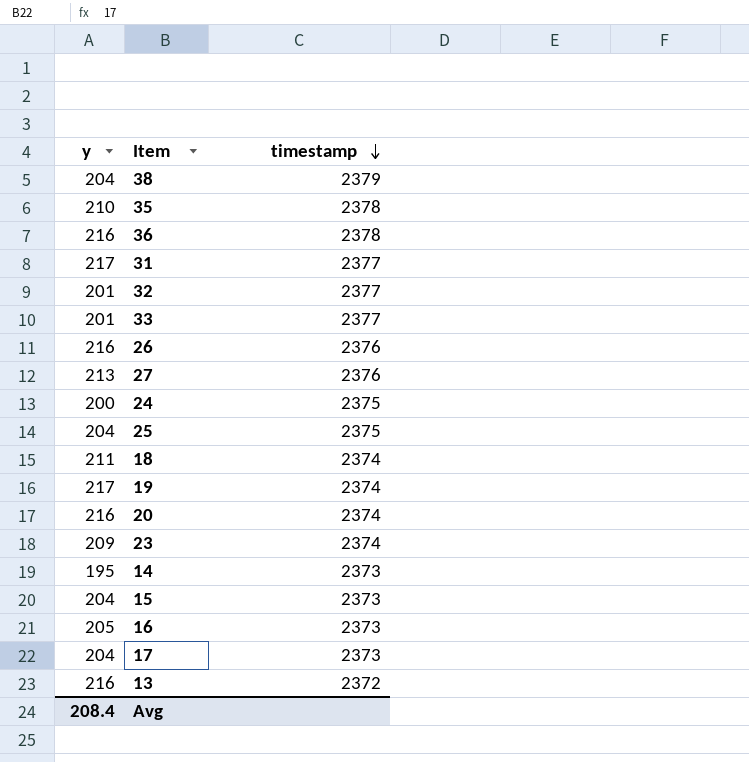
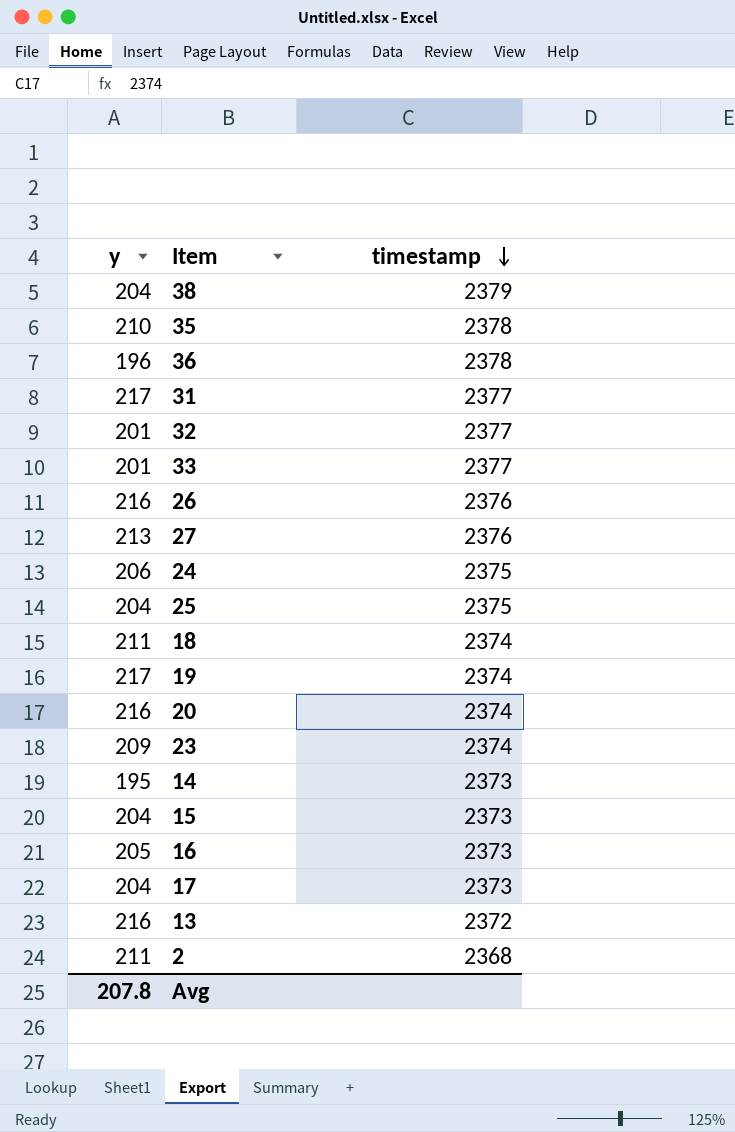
36 | y: 216 -> 196
24 | y: 200 -> 206
row 2: none -> 211 | 2368
Avg | y: 208.4 -> 207.8

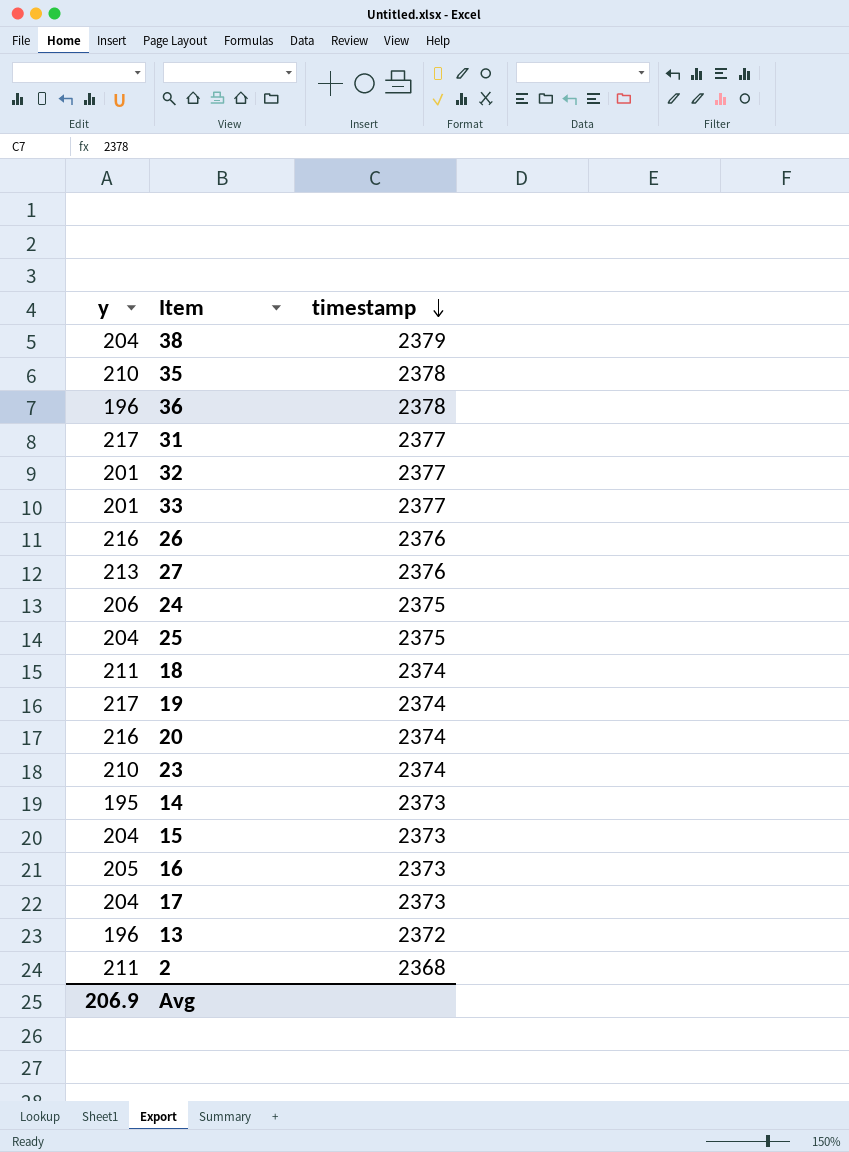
23 | y: 209 -> 210
13 | y: 216 -> 196
Avg | y: 207.8 -> 206.9

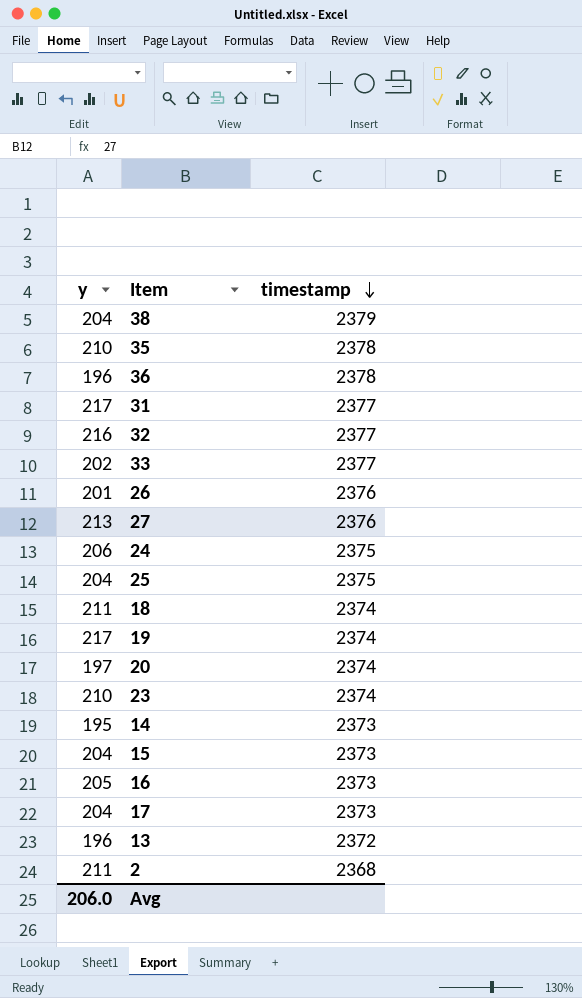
32 | y: 201 -> 216
33 | y: 201 -> 202
26 | y: 216 -> 201
20 | y: 216 -> 197
Avg | y: 206.9 -> 206.0

